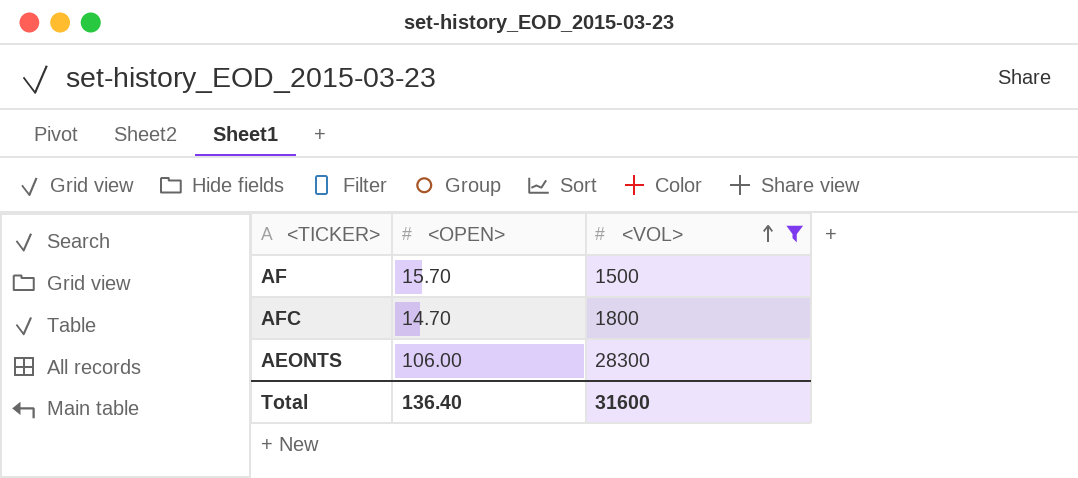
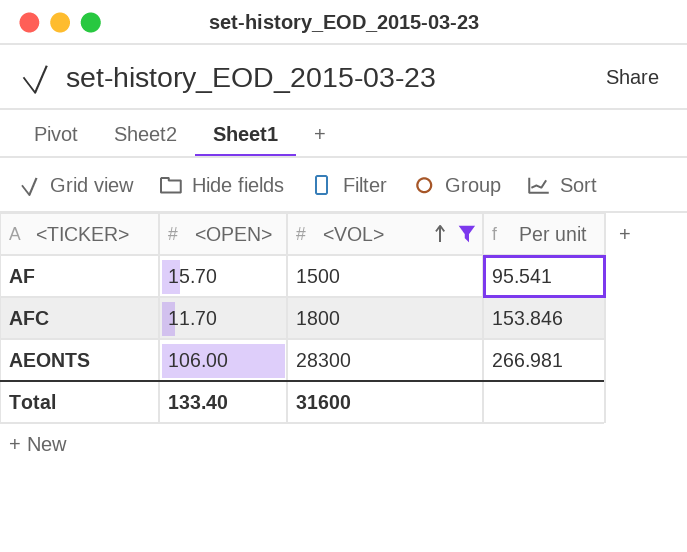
column Per unit | formula: none -> [<VOL>] / [<OPEN>]
AFC | <OPEN>: 14.70 -> 11.70
Total | <OPEN>: 136.40 -> 133.40

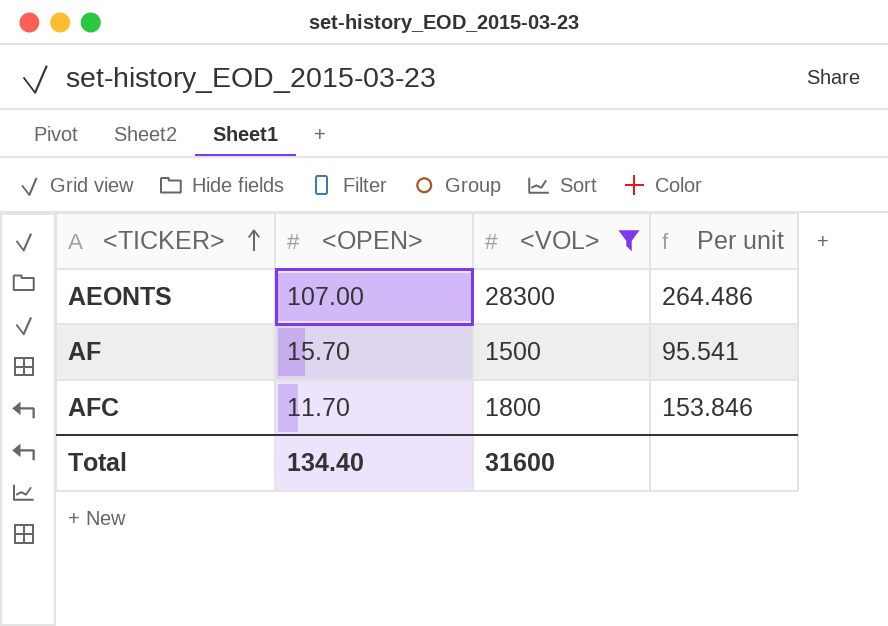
row order: <VOL> ascending -> <TICKER> ascending
AEONTS | <OPEN>: 106.00 -> 107.00
AEONTS | Per unit: 266.981 -> 264.486
Total | <OPEN>: 133.40 -> 134.40

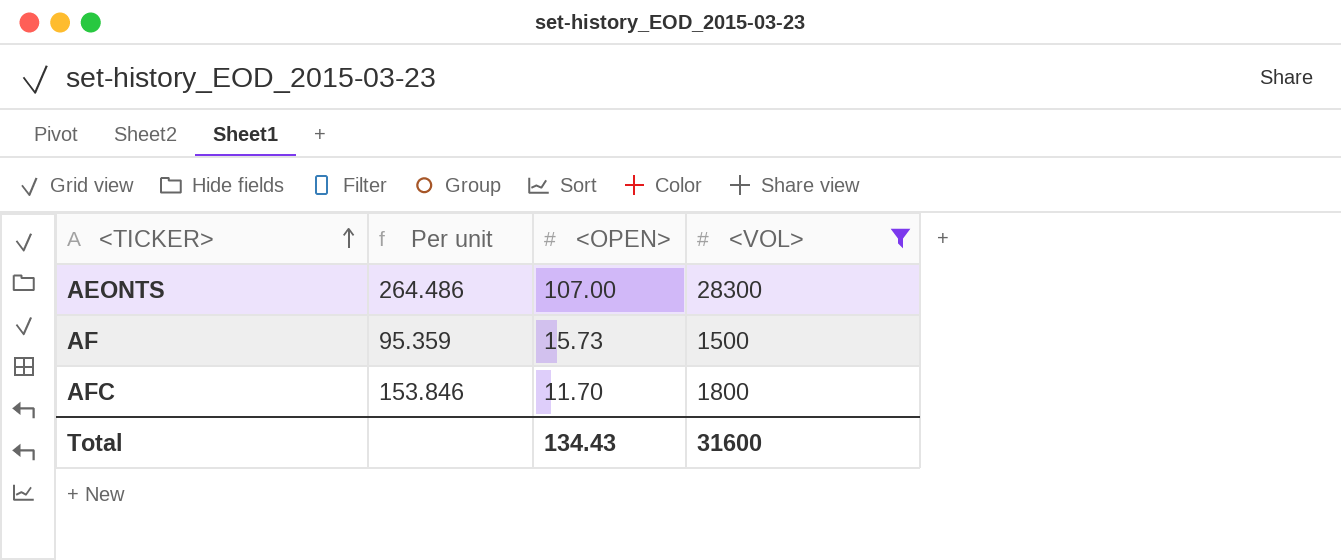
column Per unit | position: 4 -> 2
AF | Per unit: 95.541 -> 95.359
AF | <OPEN>: 15.70 -> 15.73
Total | <OPEN>: 134.40 -> 134.43

